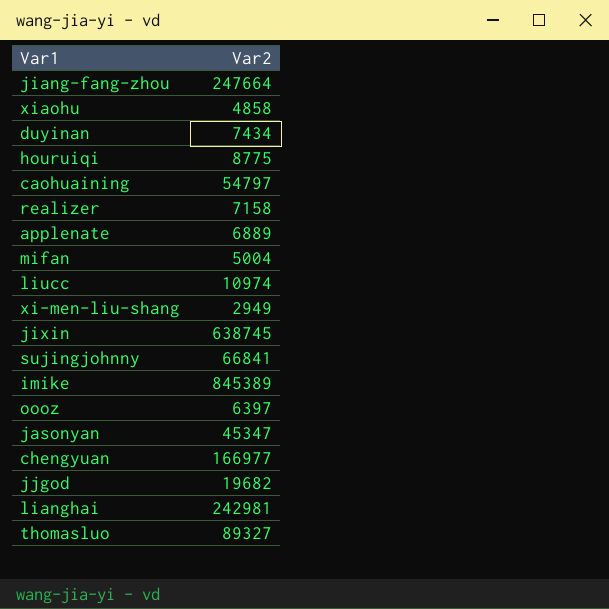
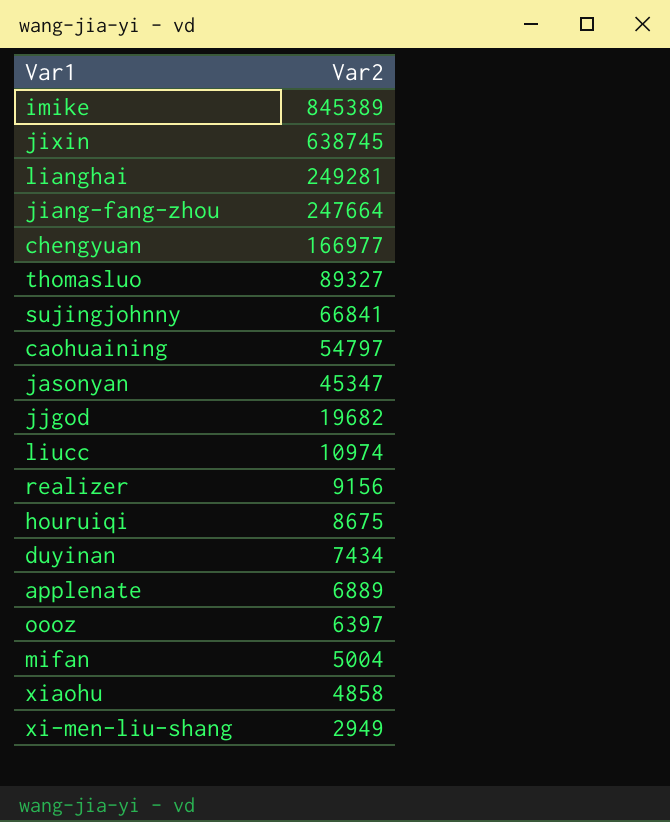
row order: none -> Var2 descending
lianghai | Var2: 242981 -> 249281
realizer | Var2: 7158 -> 9156
houruiqi | Var2: 8775 -> 8675

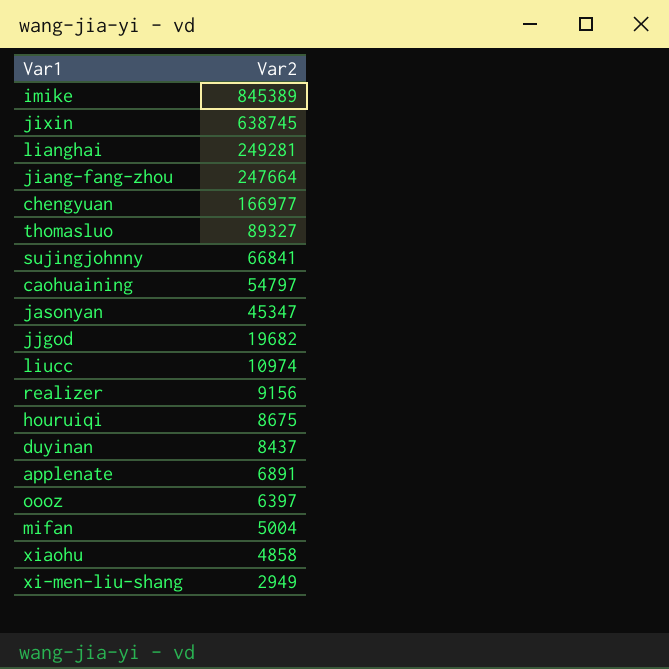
duyinan | Var2: 7434 -> 8437
applenate | Var2: 6889 -> 6891

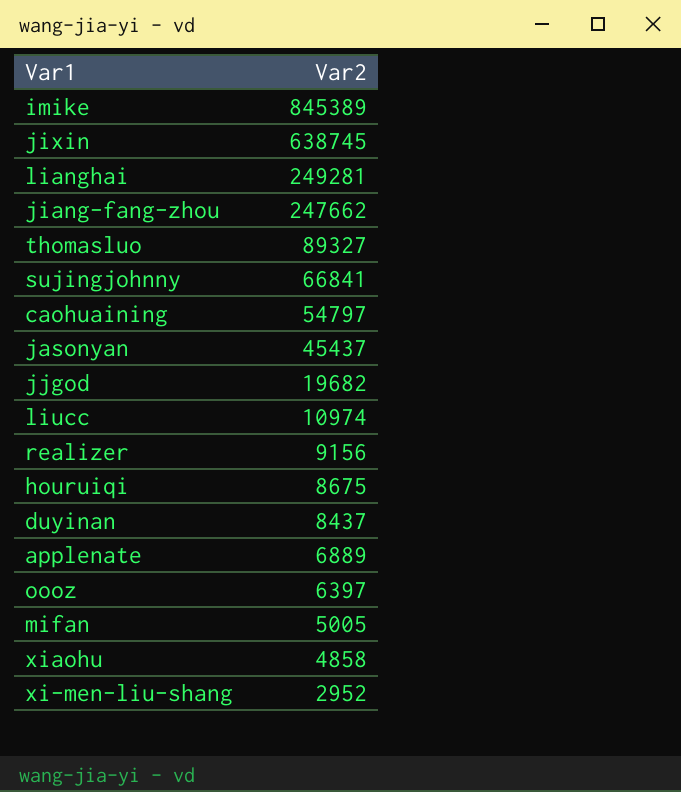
row chengyuan: 166977 -> none
jiang-fang-zhou | Var2: 247664 -> 247662
jasonyan | Var2: 45347 -> 45437
applenate | Var2: 6891 -> 6889
mifan | Var2: 5004 -> 5005
xi-men-liu-shang | Var2: 2949 -> 2952

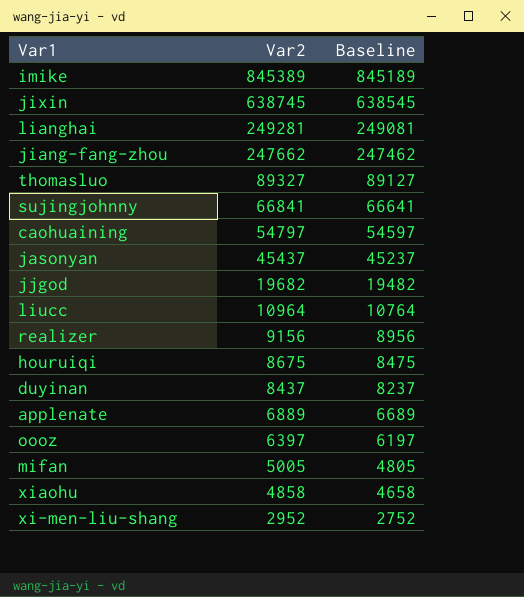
column Baseline | formula: none -> [Var2] - 200
liucc | Var2: 10974 -> 10964

